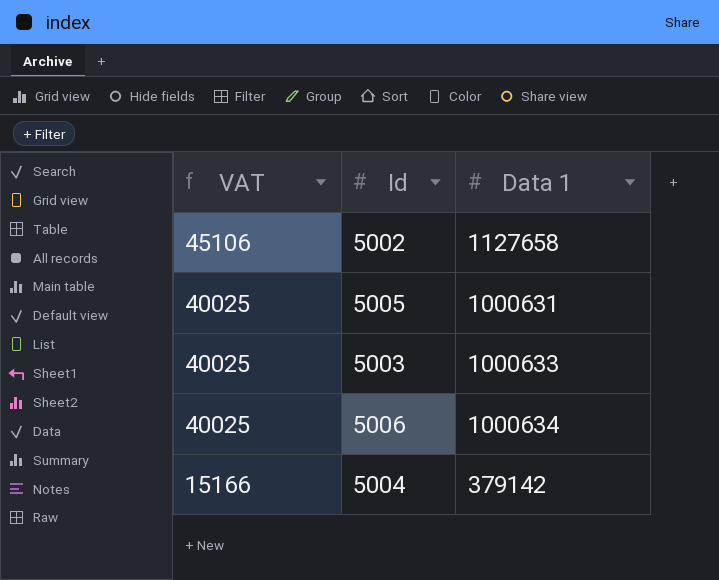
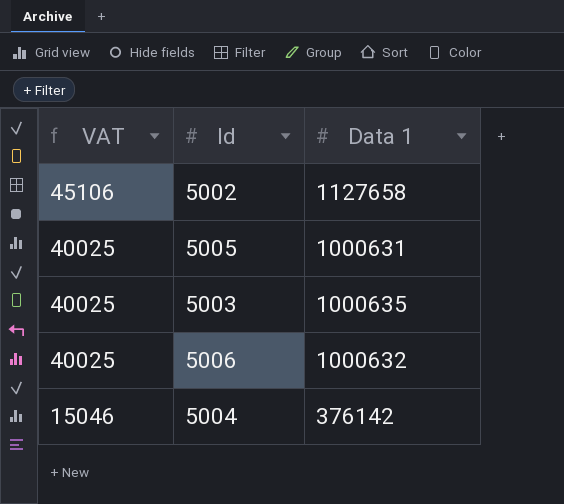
5003 | Data 1: 1000633 -> 1000635
5006 | Data 1: 1000634 -> 1000632
5004 | VAT: 15166 -> 15046
5004 | Data 1: 379142 -> 376142

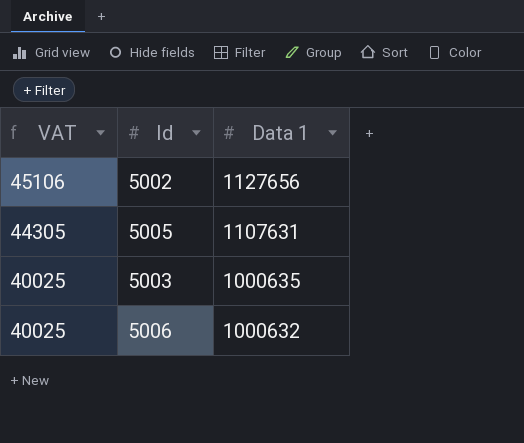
row 5004: 15046 | 376142 -> none
5002 | Data 1: 1127658 -> 1127656
5005 | VAT: 40025 -> 44305
5005 | Data 1: 1000631 -> 1107631

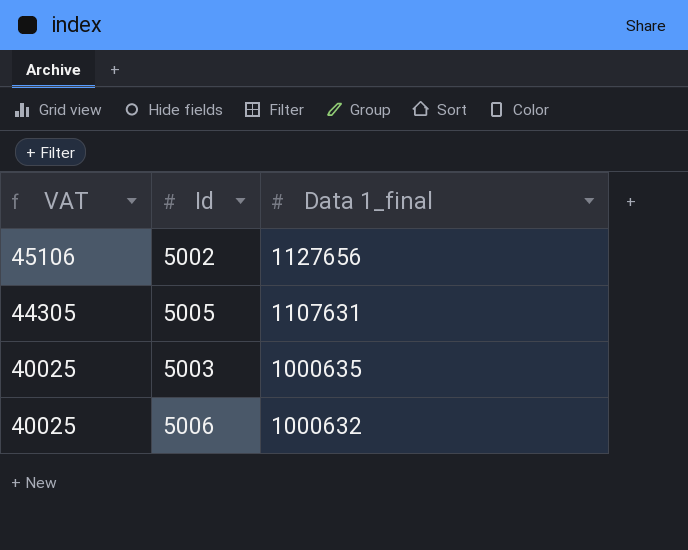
column name: Data 1 -> Data 1_final

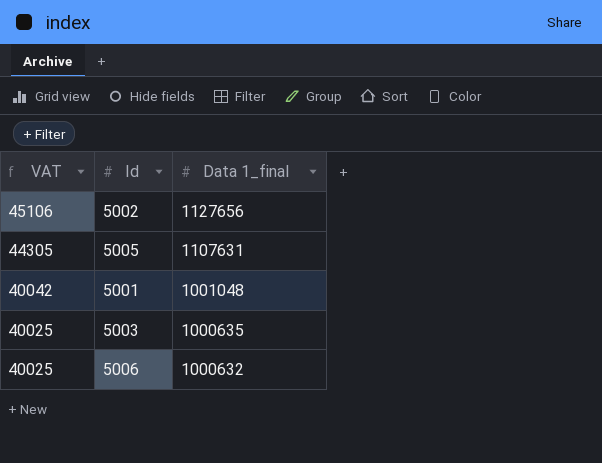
row 5001: none -> 40042 | 1001048

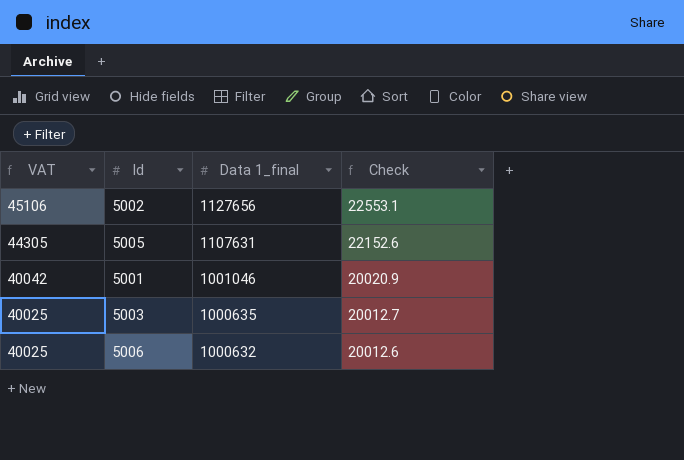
column Check | formula: none -> [Data 1_final] * 0.02
5001 | Data 1_final: 1001048 -> 1001046

